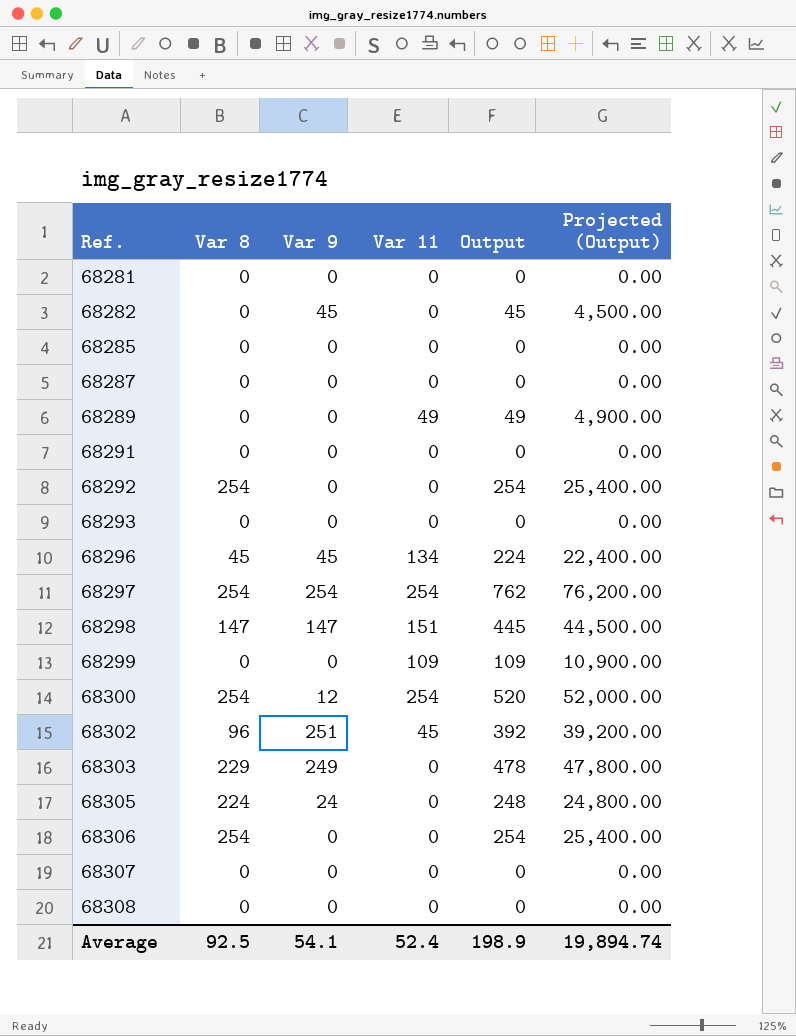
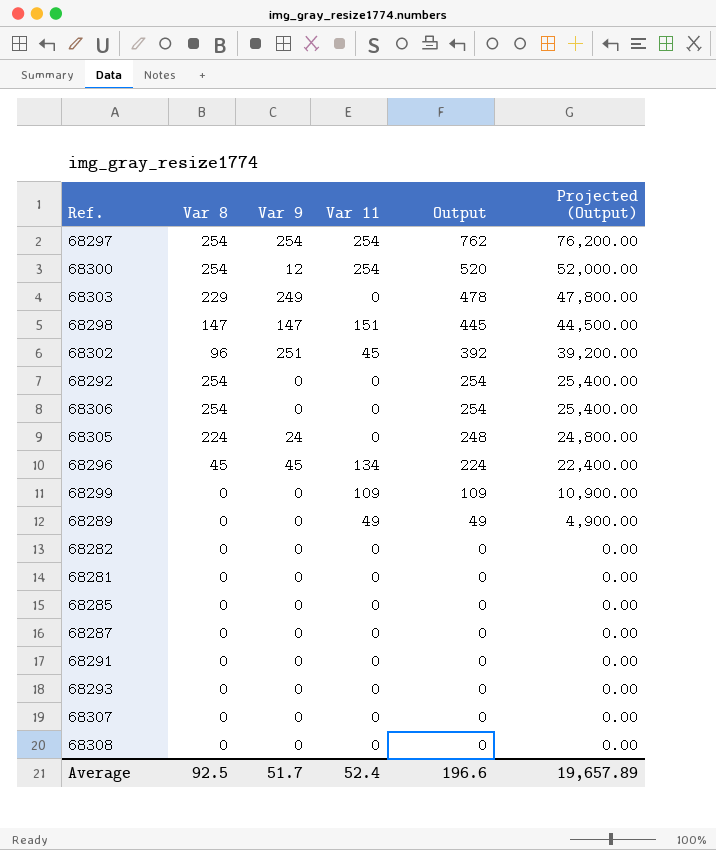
row order: Ref. ascending -> Output descending
68282 | Var 9: 45 -> 0
68282 | Output: 45 -> 0
68282 | Projected (Output): 4,500.00 -> 0.00
Average | Var 9: 54.1 -> 51.7
Average | Output: 198.9 -> 196.6
Average | Projected (Output): 19,894.74 -> 19,657.89

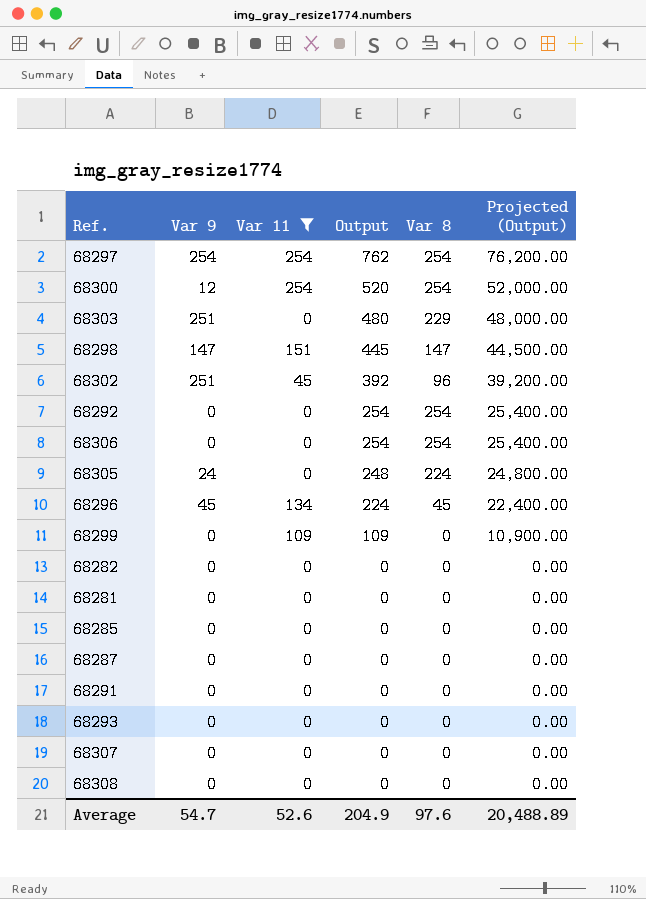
filter: none -> Var 11 != 49
column Var 8 | position: 2 -> 5
68303 | Var 9: 249 -> 251
68303 | Output: 478 -> 480
68303 | Projected (Output): 47,800.00 -> 48,000.00
Average | Var 9: 51.7 -> 54.7
Average | Var 11: 52.4 -> 52.6
Average | Output: 196.6 -> 204.9
Average | Var 8: 92.5 -> 97.6
Average | Projected (Output): 19,657.89 -> 20,488.89

